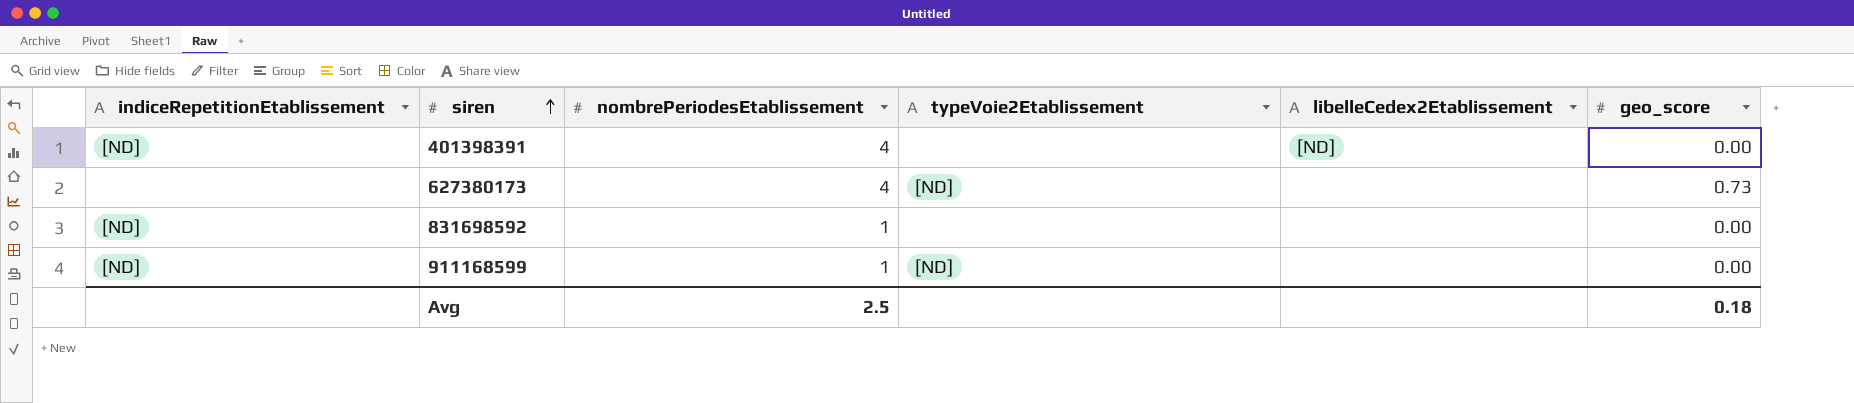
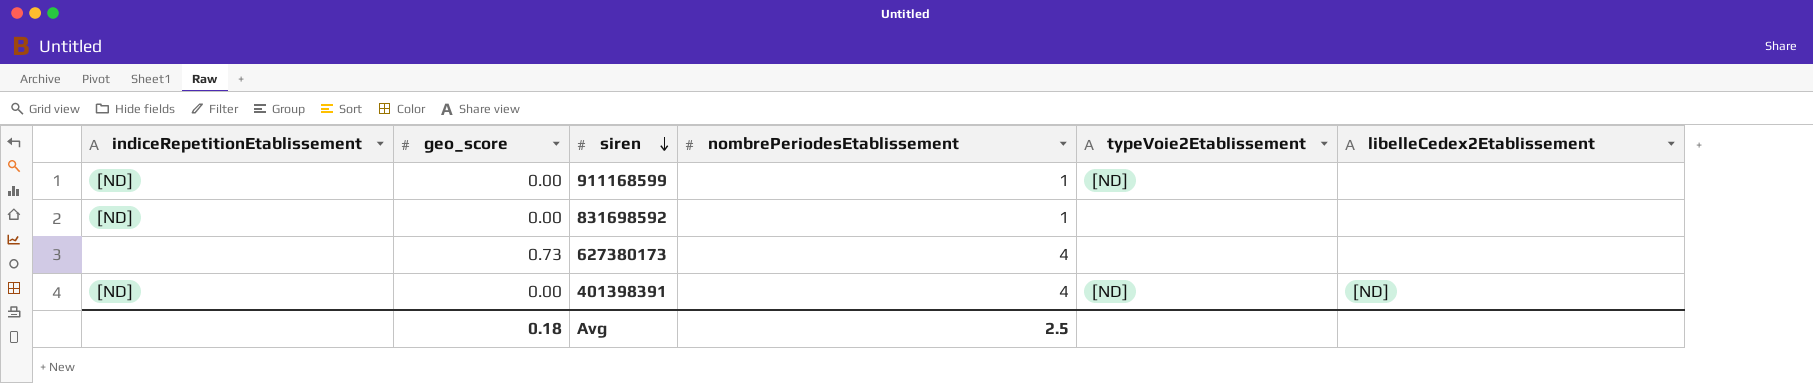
row order: siren ascending -> siren descending
column geo_score | position: 6 -> 2
627380173 | typeVoie2Etablissement: [ND] -> none
401398391 | typeVoie2Etablissement: none -> [ND]

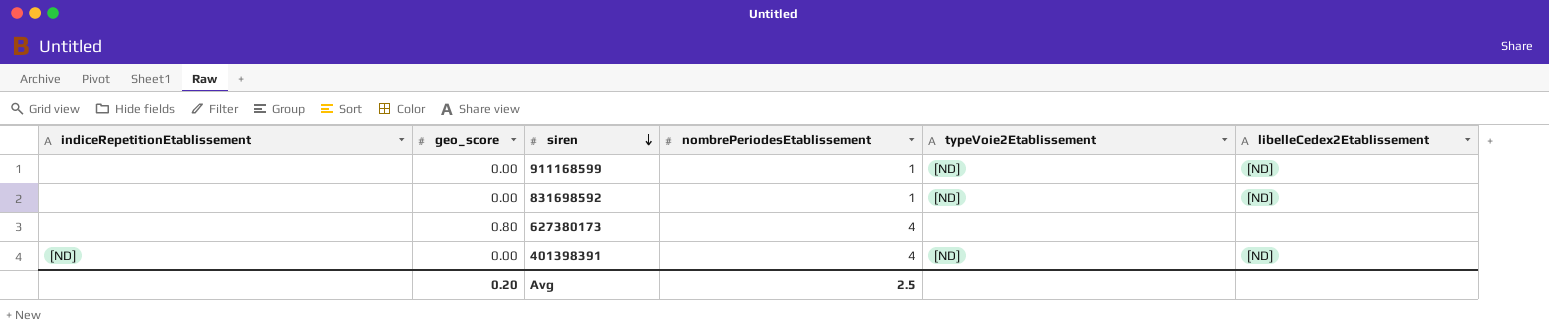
911168599 | indiceRepetitionEtablissement: [ND] -> none
911168599 | libelleCedex2Etablissement: none -> [ND]
831698592 | indiceRepetitionEtablissement: [ND] -> none
831698592 | typeVoie2Etablissement: none -> [ND]
831698592 | libelleCedex2Etablissement: none -> [ND]
627380173 | geo_score: 0.73 -> 0.80
Avg | geo_score: 0.18 -> 0.20

